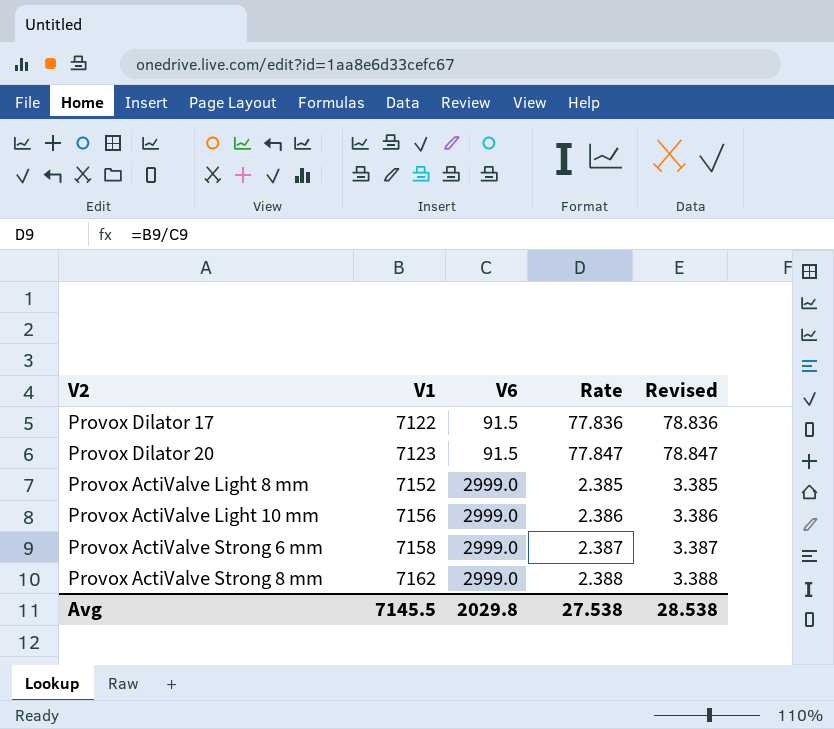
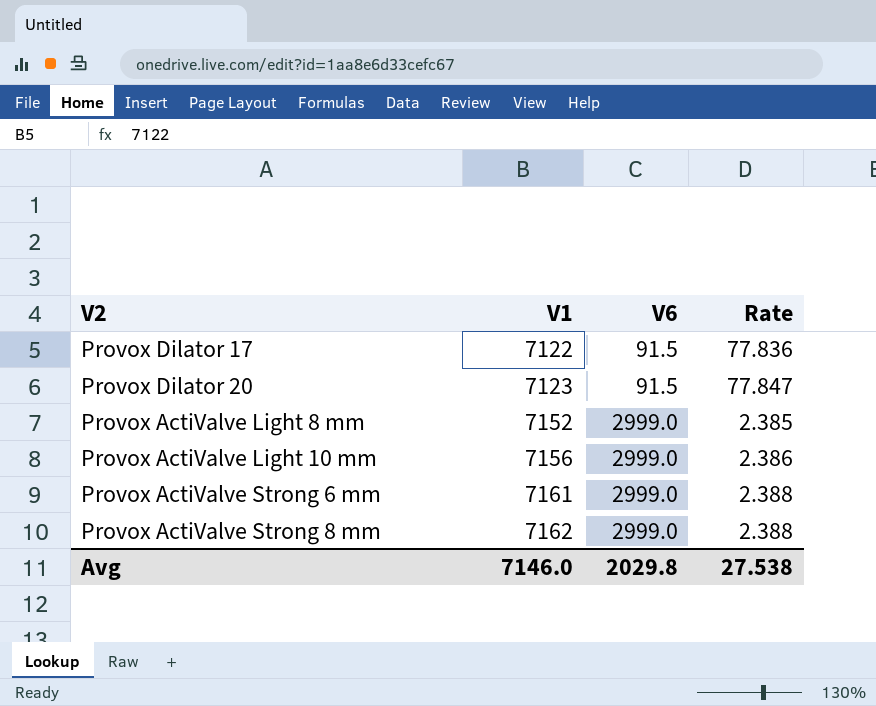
column Revised | formula: [Rate] + 1 -> none
Provox ActiValve Strong 6 mm | V1: 7158 -> 7161
Provox ActiValve Strong 6 mm | Rate: 2.387 -> 2.388
Avg | V1: 7145.5 -> 7146.0

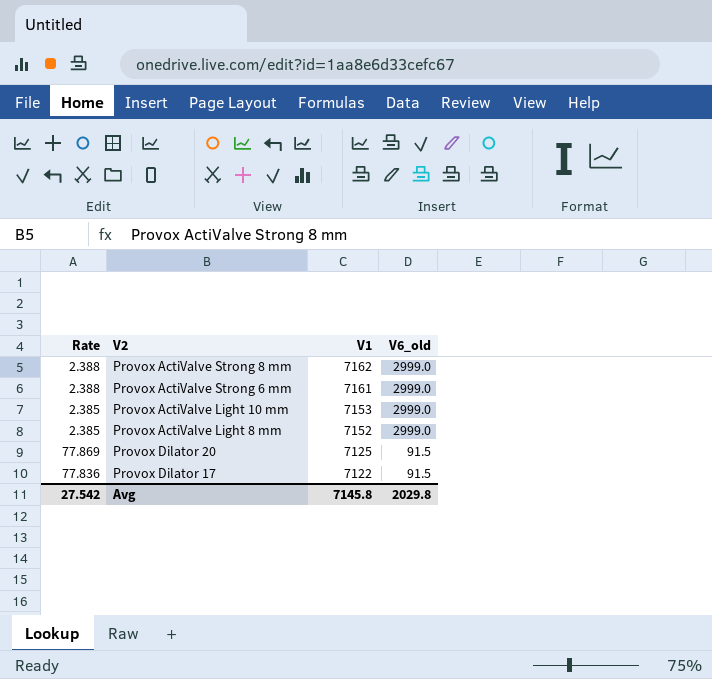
row order: V1 ascending -> V1 descending
column Rate | position: 4 -> 1
column name: V6 -> V6_old
Provox ActiValve Light 10 mm | Rate: 2.386 -> 2.385
Provox ActiValve Light 10 mm | V1: 7156 -> 7153
Provox Dilator 20 | Rate: 77.847 -> 77.869
Provox Dilator 20 | V1: 7123 -> 7125
Avg | Rate: 27.538 -> 27.542
Avg | V1: 7146.0 -> 7145.8

